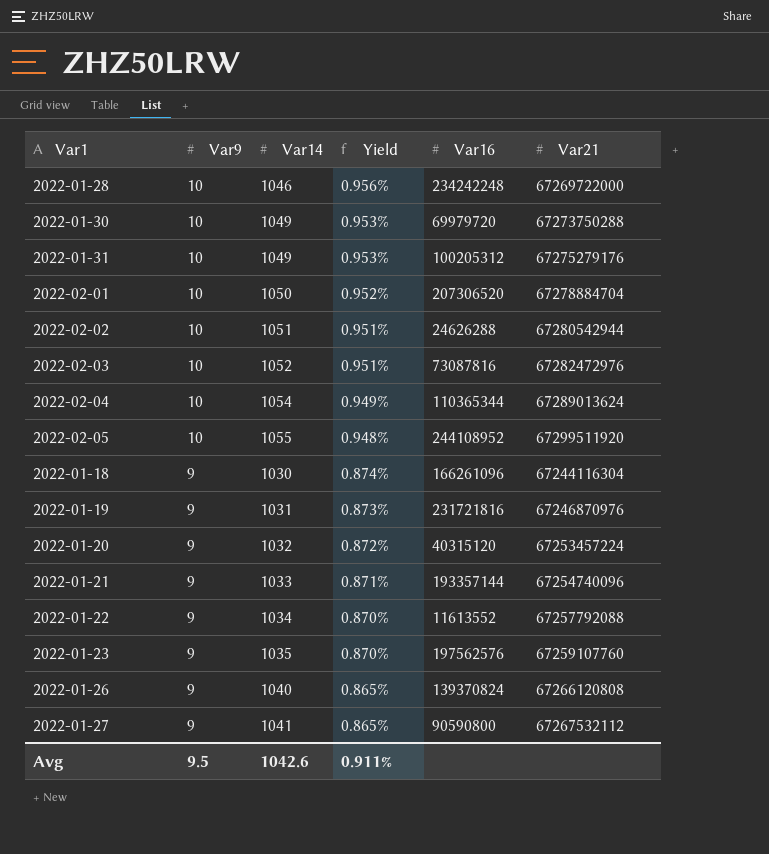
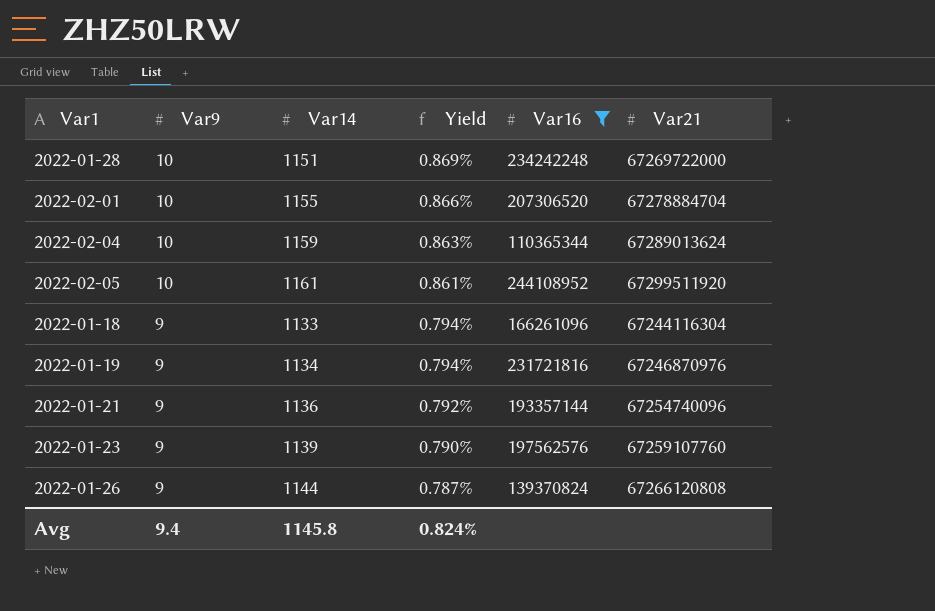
filter: none -> Var16 >= 110365344
2022-01-28 | Var14: 1046 -> 1151
2022-01-28 | Yield: 0.956% -> 0.869%
2022-02-01 | Var14: 1050 -> 1155
2022-02-01 | Yield: 0.952% -> 0.866%
2022-02-04 | Var14: 1054 -> 1159
2022-02-04 | Yield: 0.949% -> 0.863%
2022-02-05 | Var14: 1055 -> 1161
2022-02-05 | Yield: 0.948% -> 0.861%
2022-01-18 | Var14: 1030 -> 1133
2022-01-18 | Yield: 0.874% -> 0.794%
2022-01-19 | Var14: 1031 -> 1134
2022-01-19 | Yield: 0.873% -> 0.794%
2022-01-21 | Var14: 1033 -> 1136
2022-01-21 | Yield: 0.871% -> 0.792%
2022-01-23 | Var14: 1035 -> 1139
2022-01-23 | Yield: 0.870% -> 0.790%
2022-01-26 | Var14: 1040 -> 1144
2022-01-26 | Yield: 0.865% -> 0.787%
Avg | Var9: 9.5 -> 9.4
Avg | Var14: 1042.6 -> 1145.8
Avg | Yield: 0.911% -> 0.824%

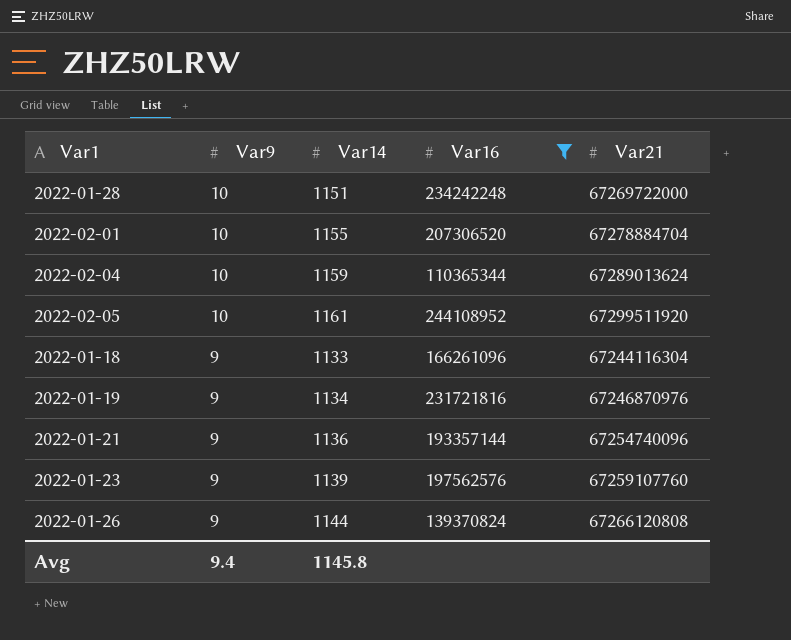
column Yield | formula: [Var9] / [Var14] -> none

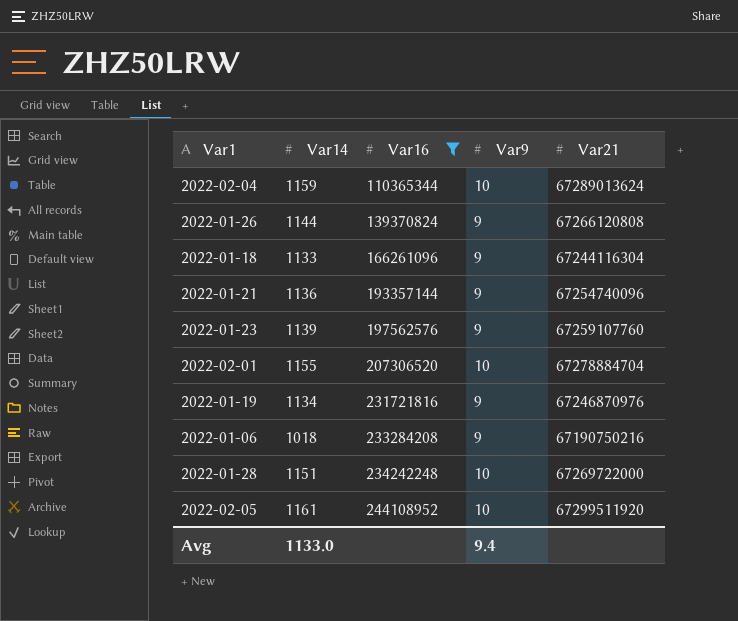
row order: Var9 descending -> Var16 ascending
column Var9 | position: 2 -> 4
row 2022-01-06: none -> 1018 | 233284208 | 9 | 67190750216
Avg | Var14: 1145.8 -> 1133.0

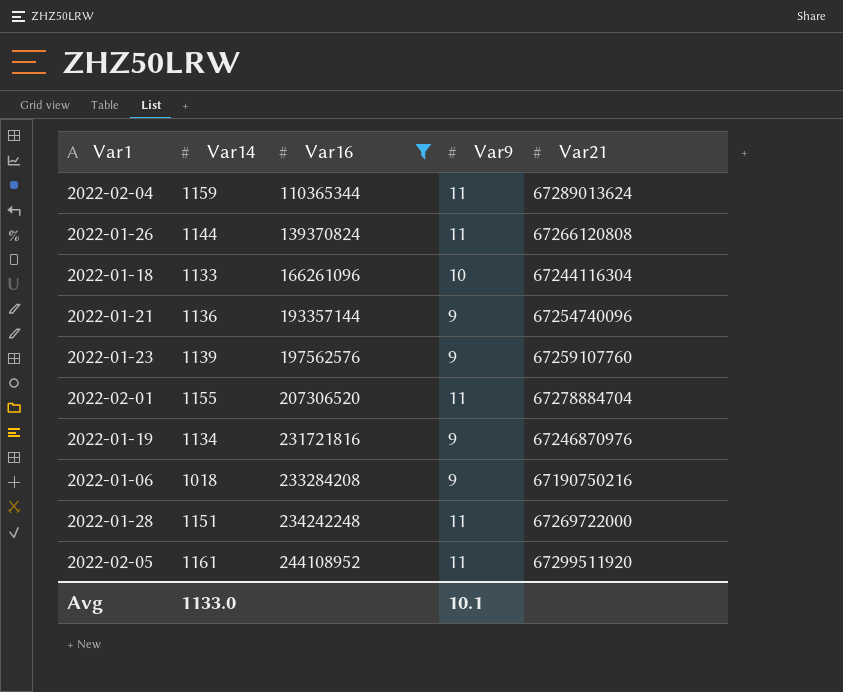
2022-02-04 | Var9: 10 -> 11
2022-01-26 | Var9: 9 -> 11
2022-01-18 | Var9: 9 -> 10
2022-02-01 | Var9: 10 -> 11
2022-01-28 | Var9: 10 -> 11
2022-02-05 | Var9: 10 -> 11
Avg | Var9: 9.4 -> 10.1

